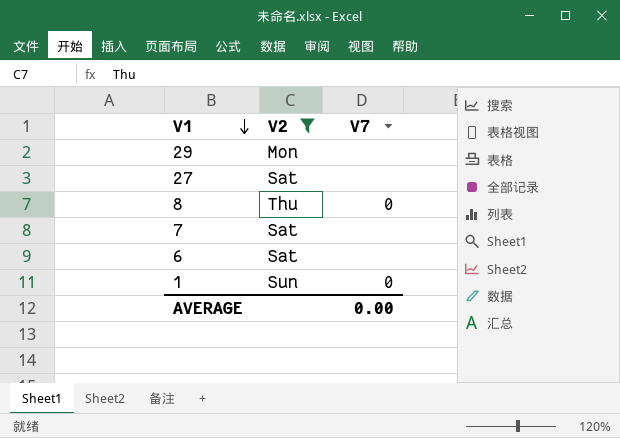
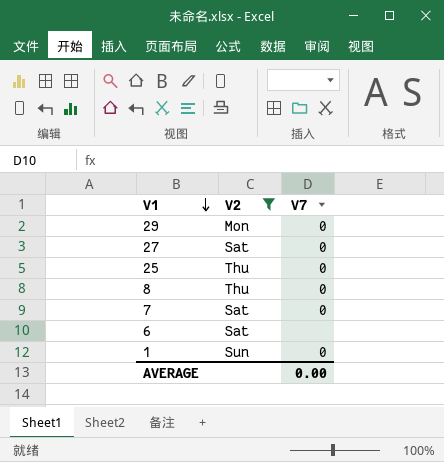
29 | V7: none -> 0
27 | V7: none -> 0
row 25: none -> Thu | 0
7 | V7: none -> 0

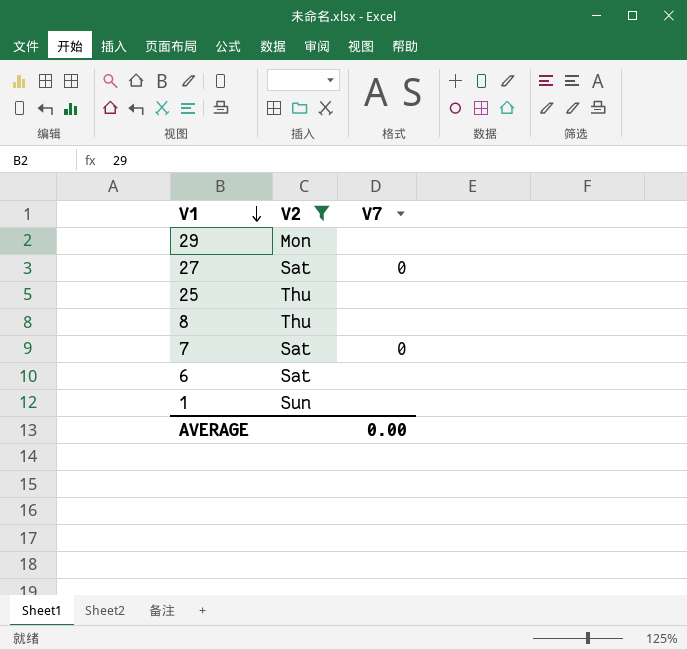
29 | V7: 0 -> none
25 | V7: 0 -> none
8 | V7: 0 -> none
1 | V7: 0 -> none

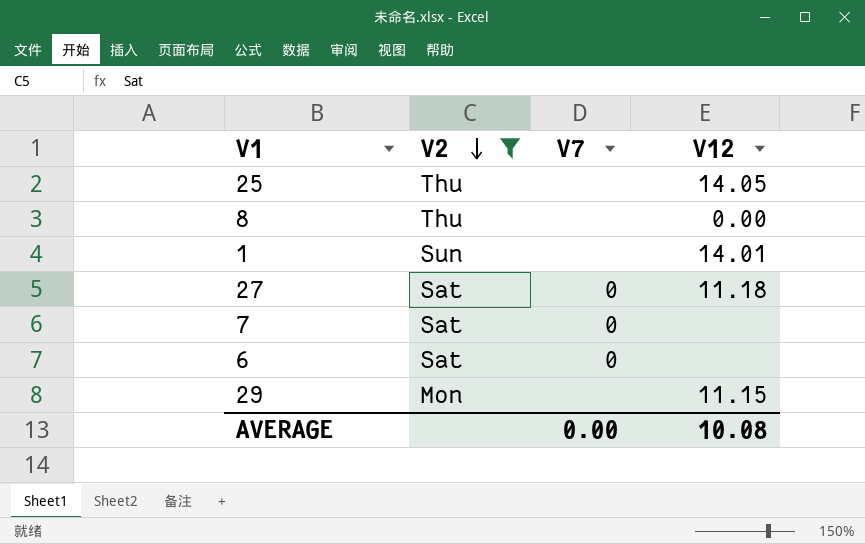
row order: V1 descending -> V2 descending
column V12 | position: none -> 4
6 | V7: none -> 0

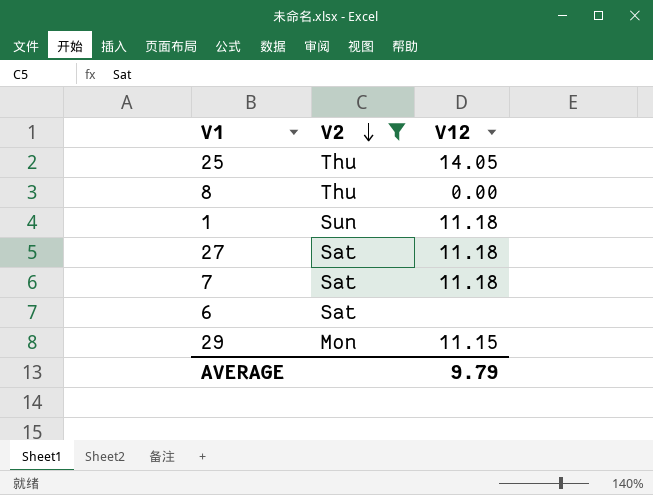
column V7 | position: 3 -> none
1 | V12: 14.01 -> 11.18
7 | V12: none -> 11.18
AVERAGE | V12: 10.08 -> 9.79

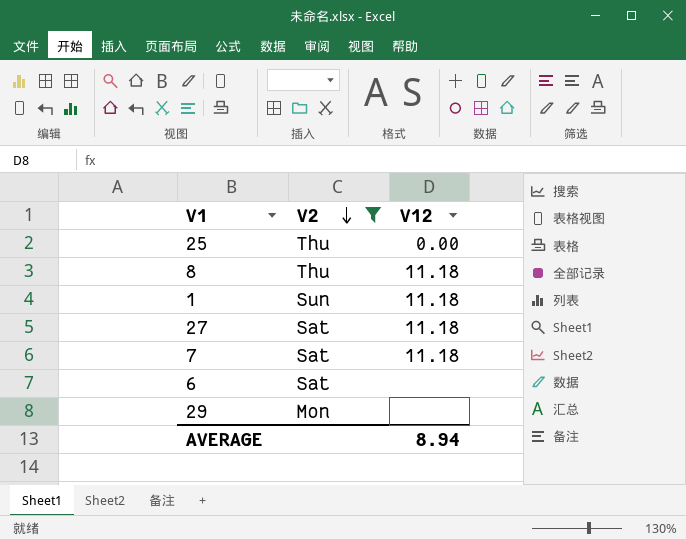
25 | V12: 14.05 -> 0.00
8 | V12: 0.00 -> 11.18
29 | V12: 11.15 -> none
AVERAGE | V12: 9.79 -> 8.94

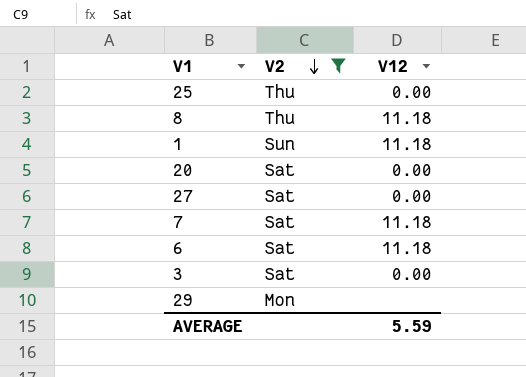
row 20: none -> Sat | 0.00
27 | V12: 11.18 -> 0.00
6 | V12: none -> 11.18
row 3: none -> Sat | 0.00
AVERAGE | V12: 8.94 -> 5.59

